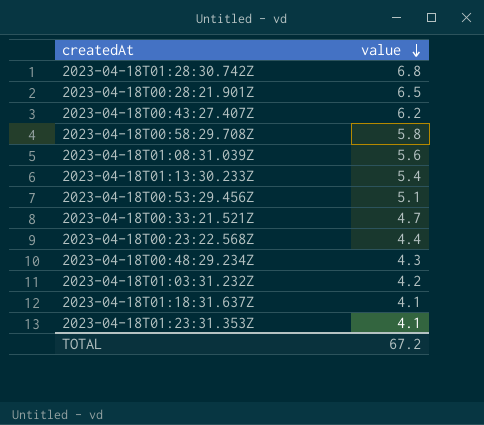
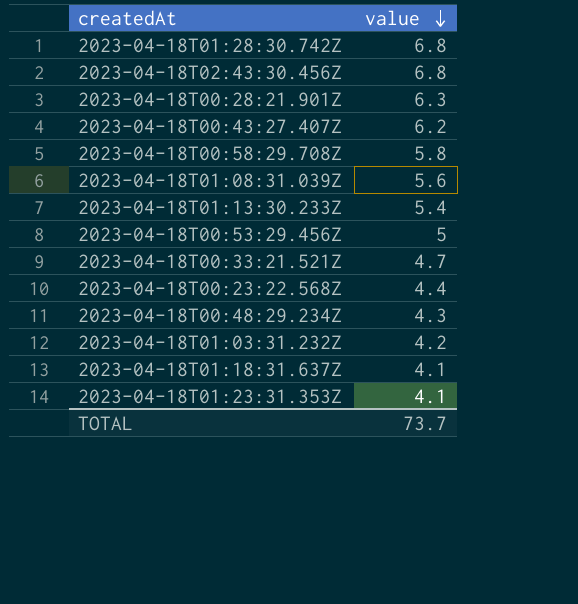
row 2023-04-18T02:43:30.456Z: none -> 6.8
2023-04-18T00:28:21.901Z | value: 6.5 -> 6.3
2023-04-18T00:53:29.456Z | value: 5.1 -> 5
TOTAL | value: 67.2 -> 73.7

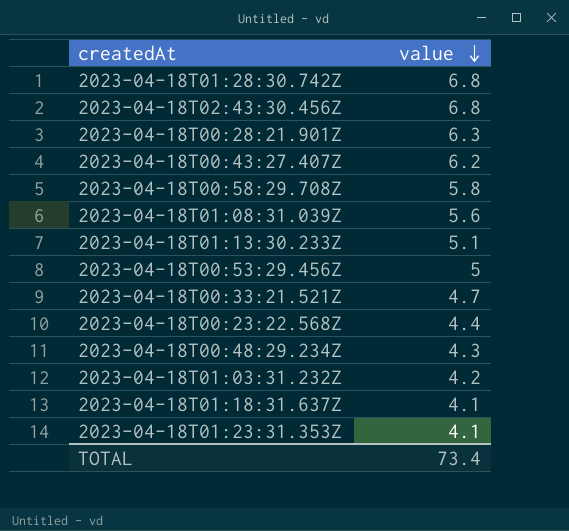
2023-04-18T01:13:30.233Z | value: 5.4 -> 5.1
TOTAL | value: 73.7 -> 73.4

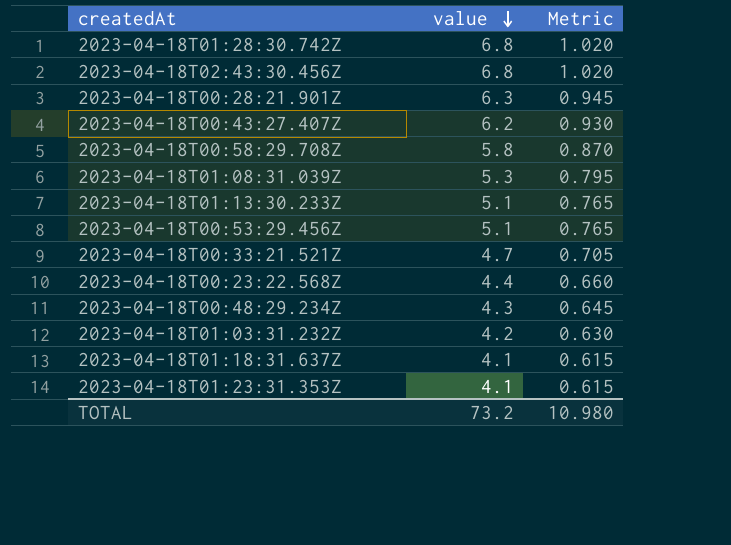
column Metric | formula: none -> [value] * 0.15
2023-04-18T01:08:31.039Z | value: 5.6 -> 5.3
2023-04-18T00:53:29.456Z | value: 5 -> 5.1
TOTAL | value: 73.4 -> 73.2

